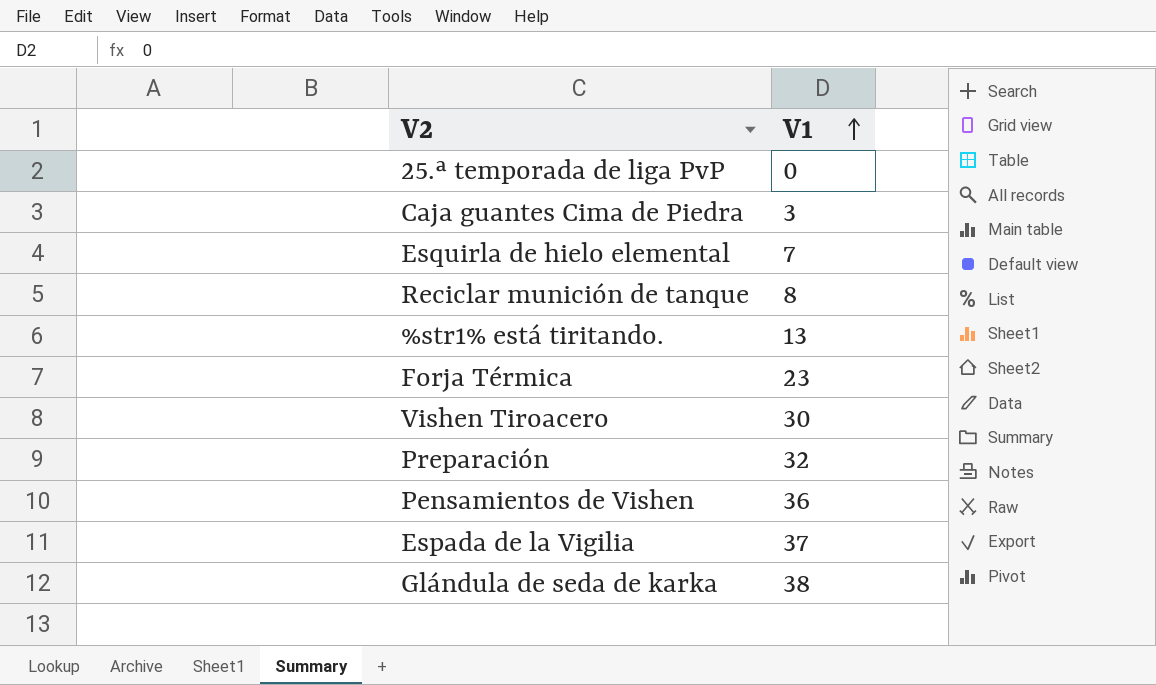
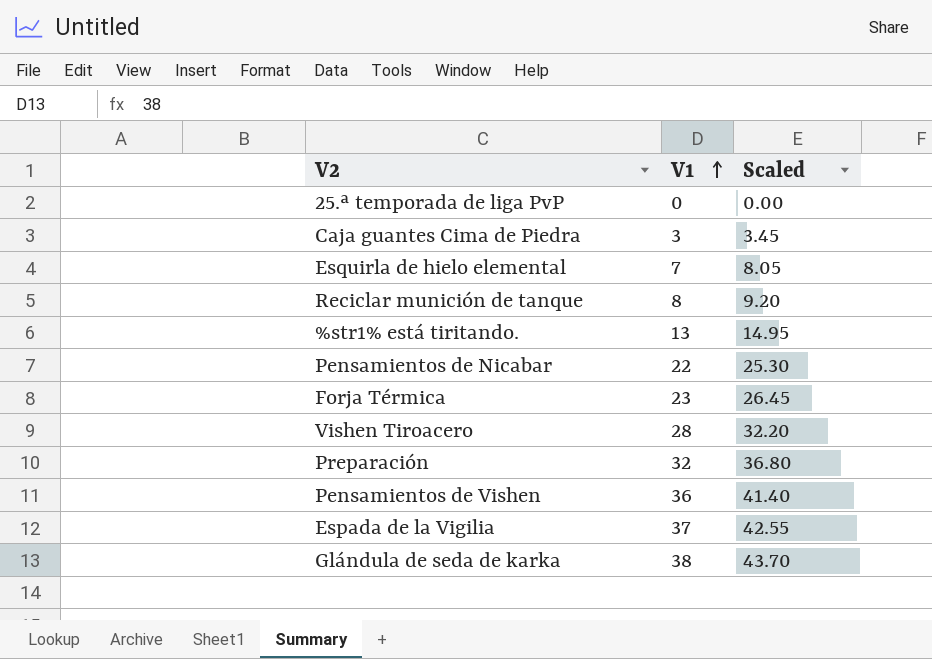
column Scaled | formula: none -> [V1] * 1.15
row Pensamientos de Nicabar: none -> 22 | 25.30
Vishen Tiroacero | V1: 30 -> 28

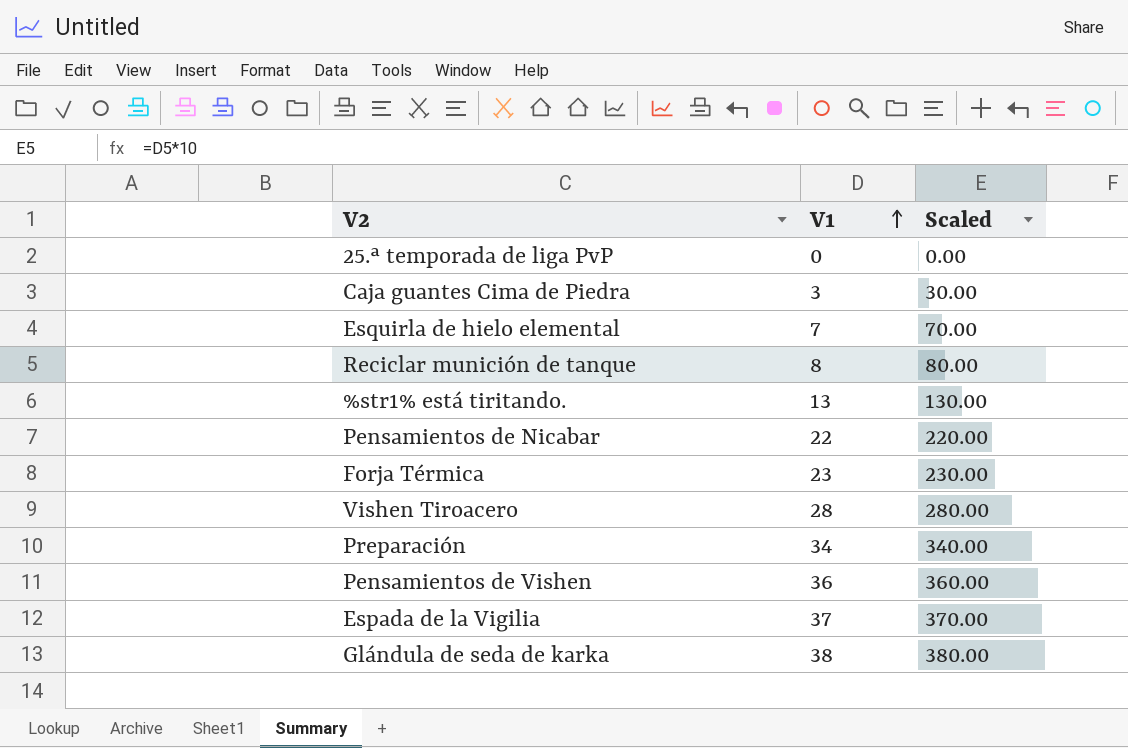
column Scaled | formula: [V1] * 1.15 -> [V1] * 10
Preparación | V1: 32 -> 34

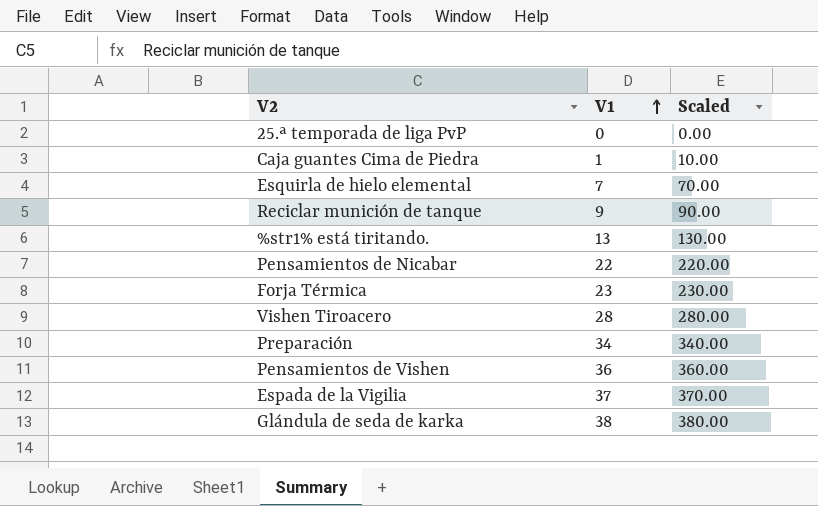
Caja guantes Cima de Piedra | V1: 3 -> 1
Caja guantes Cima de Piedra | Scaled: 30.00 -> 10.00
Reciclar munición de tanque | V1: 8 -> 9
Reciclar munición de tanque | Scaled: 80.00 -> 90.00

